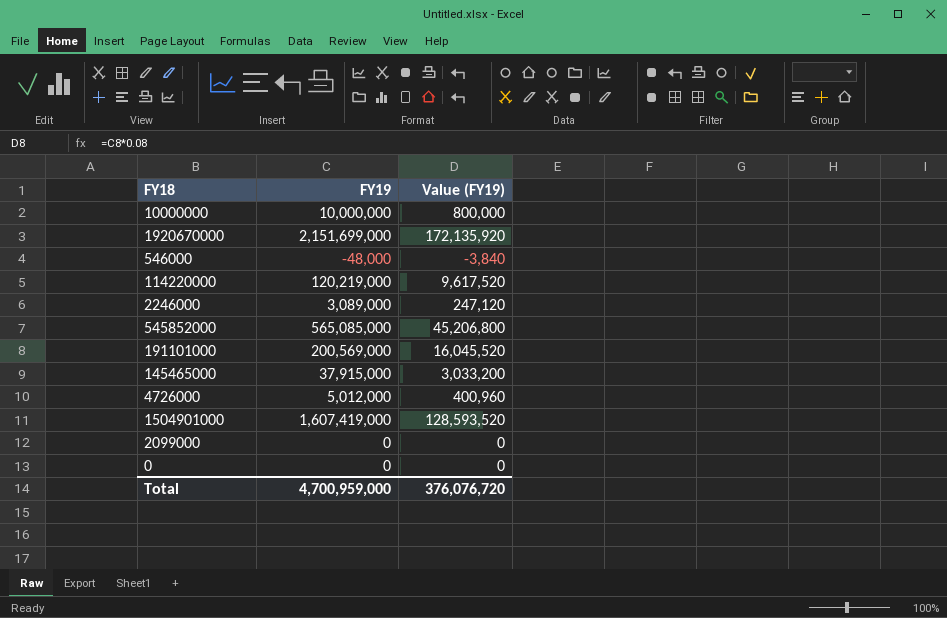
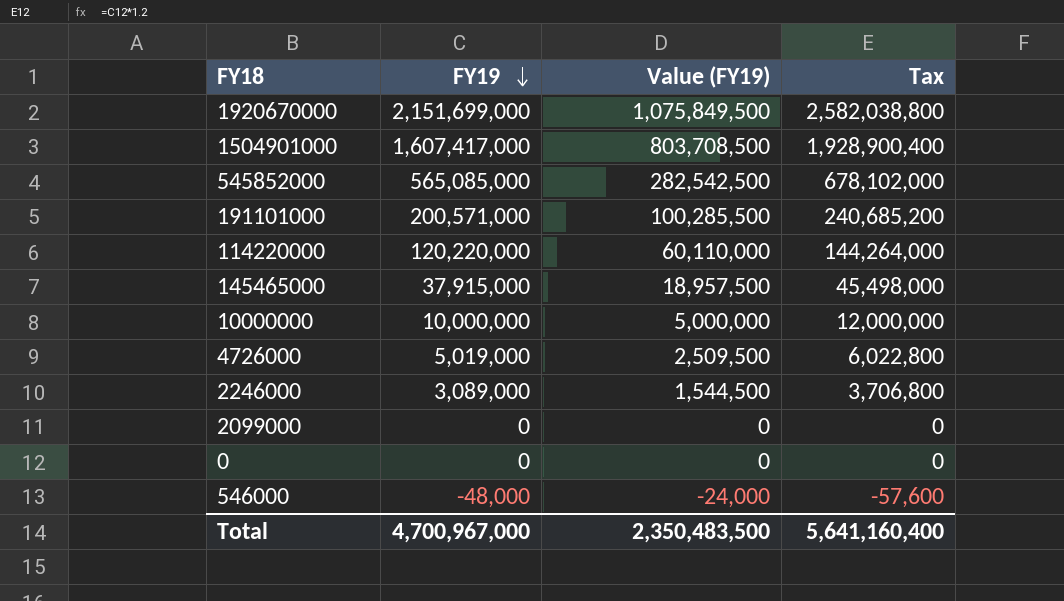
row order: none -> FY19 descending
column Value (FY19) | formula: [FY19] * 0.08 -> [FY19] * 0.5
column Tax | formula: none -> [FY19] * 1.2
1504901000 | FY19: 1,607,419,000 -> 1,607,417,000
191101000 | FY19: 200,569,000 -> 200,571,000
114220000 | FY19: 120,219,000 -> 120,220,000
4726000 | FY19: 5,012,000 -> 5,019,000
Total | FY19: 4,700,959,000 -> 4,700,967,000
Total | Value (FY19): 376,076,720 -> 2,350,483,500

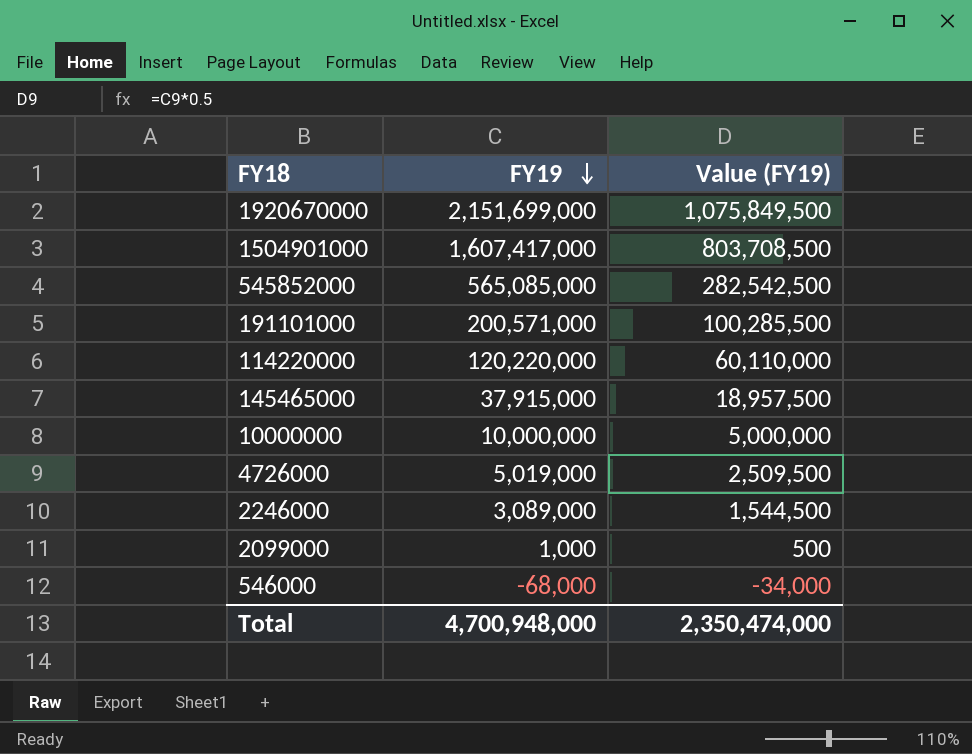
column Tax | formula: [FY19] * 1.2 -> none
row 0: 0 | 0 | 0 -> none
2099000 | FY19: 0 -> 1,000
2099000 | Value (FY19): 0 -> 500
546000 | FY19: -48,000 -> -68,000
546000 | Value (FY19): -24,000 -> -34,000
Total | FY19: 4,700,967,000 -> 4,700,948,000
Total | Value (FY19): 2,350,483,500 -> 2,350,474,000

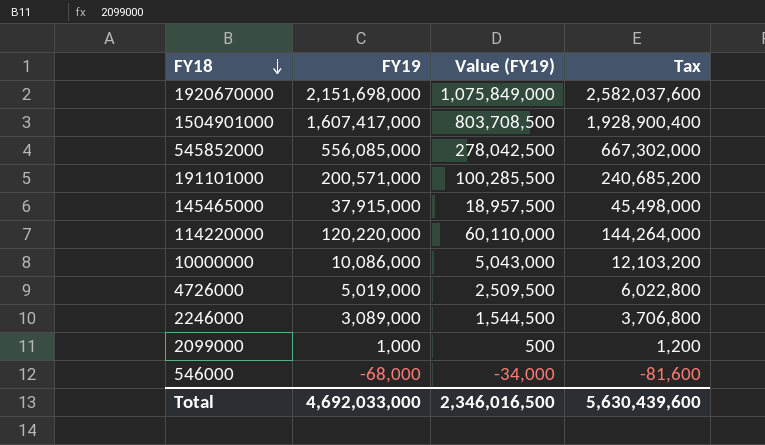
row order: FY19 descending -> FY18 descending
column Tax | formula: none -> [FY19] * 1.2
1920670000 | FY19: 2,151,699,000 -> 2,151,698,000
1920670000 | Value (FY19): 1,075,849,500 -> 1,075,849,000
545852000 | FY19: 565,085,000 -> 556,085,000
545852000 | Value (FY19): 282,542,500 -> 278,042,500
10000000 | FY19: 10,000,000 -> 10,086,000
10000000 | Value (FY19): 5,000,000 -> 5,043,000
Total | FY19: 4,700,948,000 -> 4,692,033,000
Total | Value (FY19): 2,350,474,000 -> 2,346,016,500

